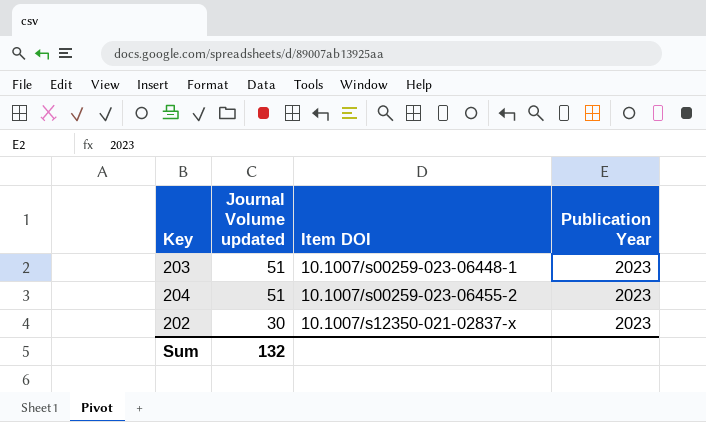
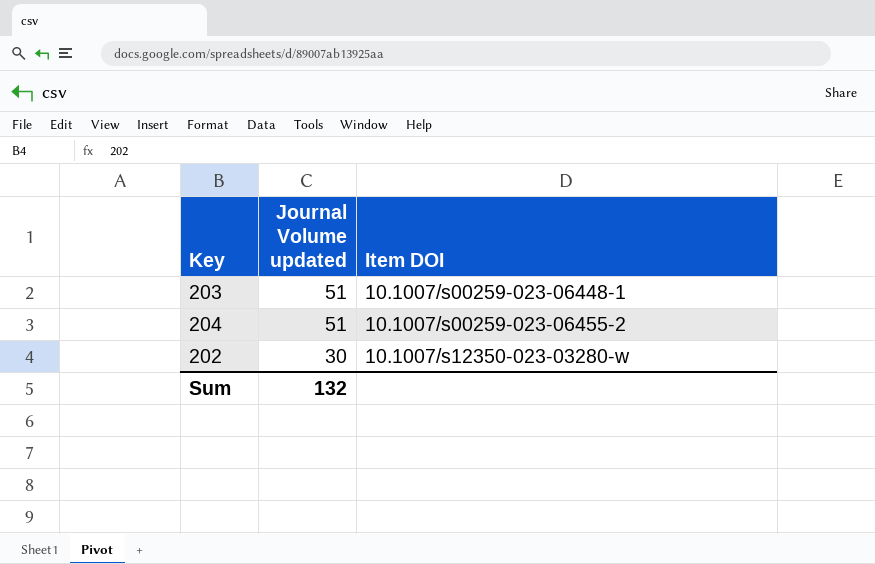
column Publication Year | position: 4 -> none
202 | Item DOI: 10.1007/s12350-021-02837-x -> 10.1007/s12350-023-03280-w

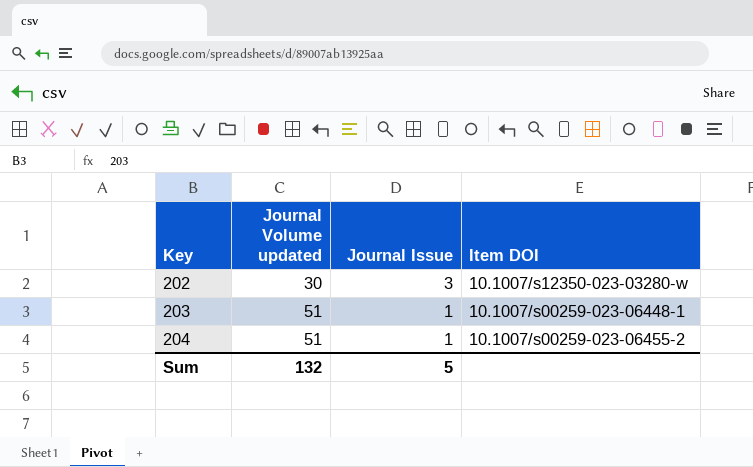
row order: Journal Volume updated descending -> Key ascending
column Journal Issue | position: none -> 3

